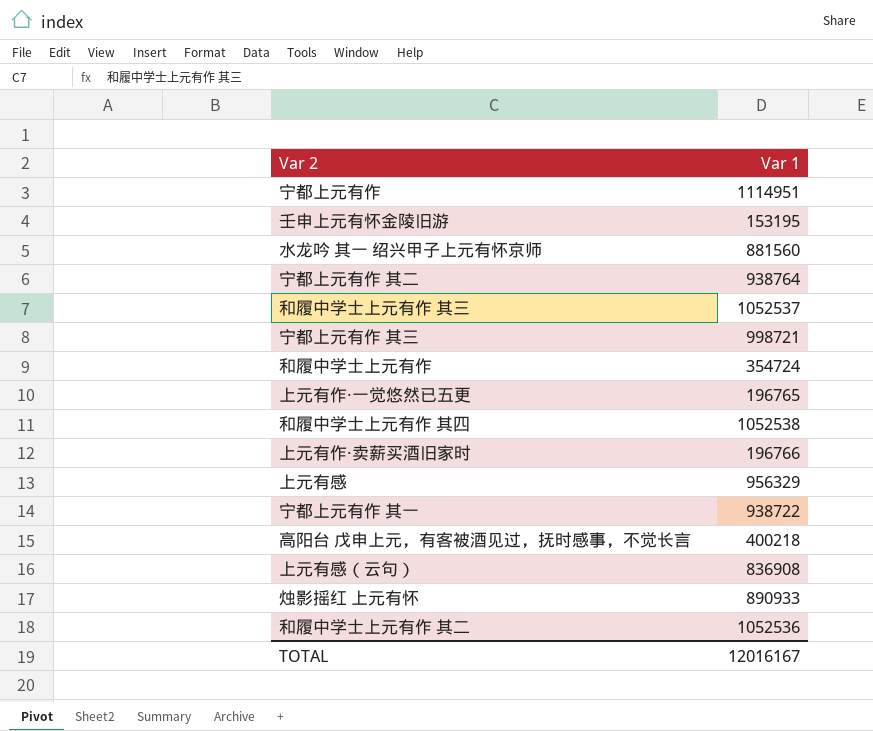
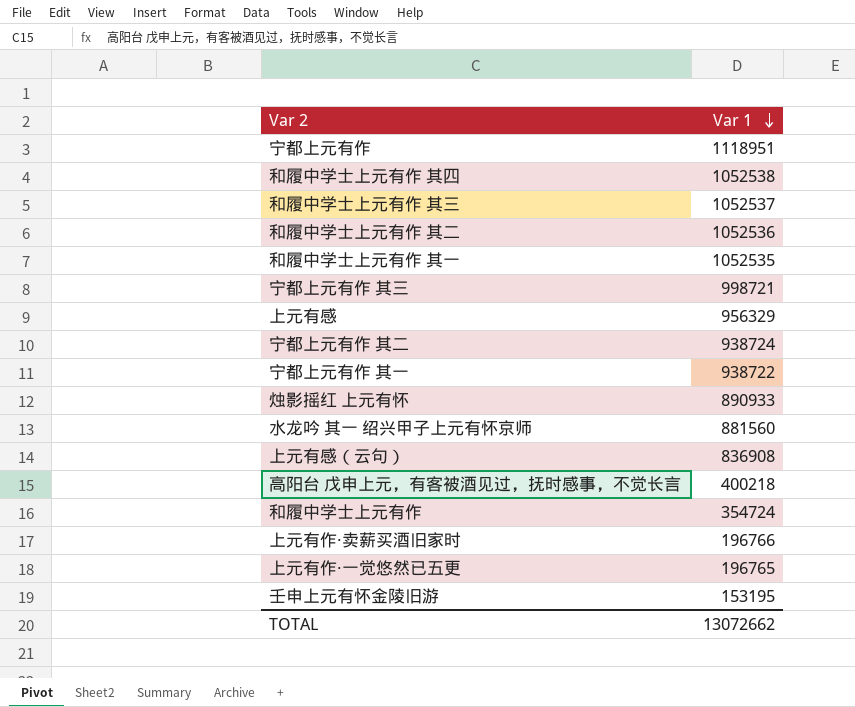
row order: none -> Var 1 descending
宁都上元有作 | Var 1: 1114951 -> 1118951
row 和履中学士上元有作 其一: none -> 1052535
宁都上元有作 其二 | Var 1: 938764 -> 938724
TOTAL | Var 1: 12016167 -> 13072662

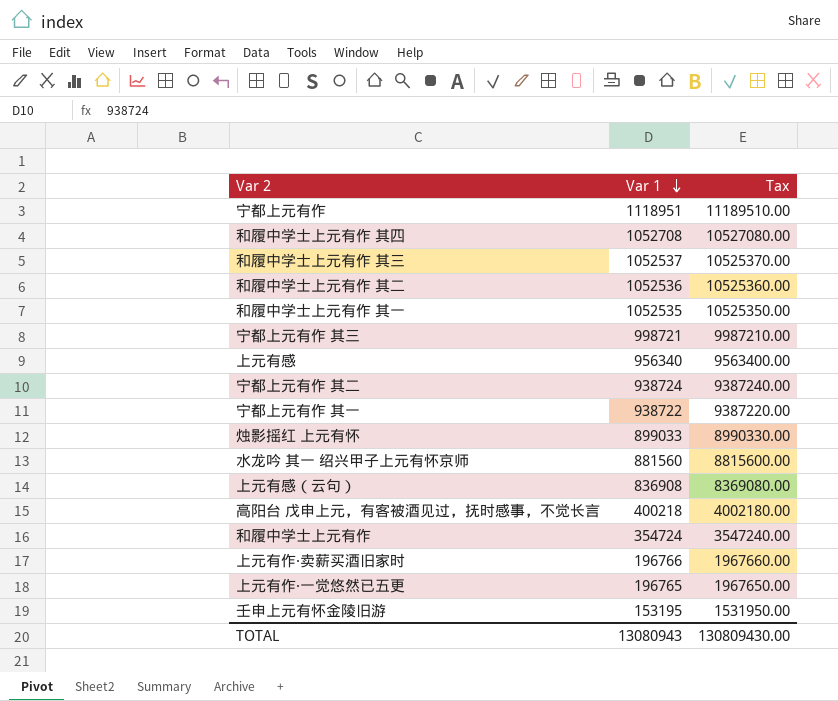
column Tax | formula: none -> [Var 1] * 10
和履中学士上元有作 其四 | Var 1: 1052538 -> 1052708
上元有感 | Var 1: 956329 -> 956340
烛影摇红 上元有怀 | Var 1: 890933 -> 899033
TOTAL | Var 1: 13072662 -> 13080943

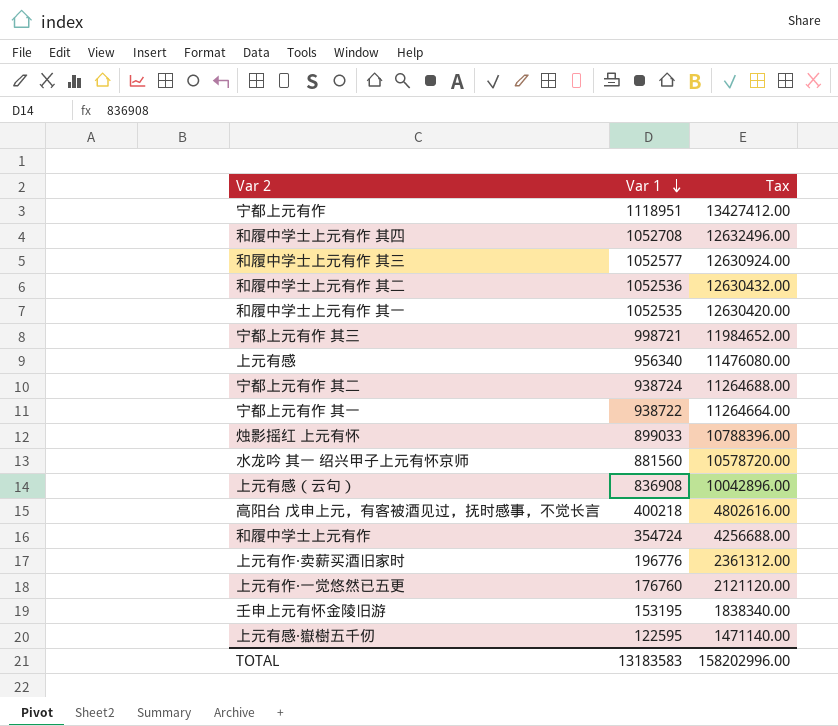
column Tax | formula: [Var 1] * 10 -> [Var 1] * 12
和履中学士上元有作 其三 | Var 1: 1052537 -> 1052577
上元有作·卖薪买酒旧家时 | Var 1: 196766 -> 196776
上元有作·一觉悠然已五更 | Var 1: 196765 -> 176760
row 上元有感·嶽樹五千仞: none -> 122595 | 1471140.00
TOTAL | Var 1: 13080943 -> 13183583
TOTAL | Tax: 130809430.00 -> 158202996.00

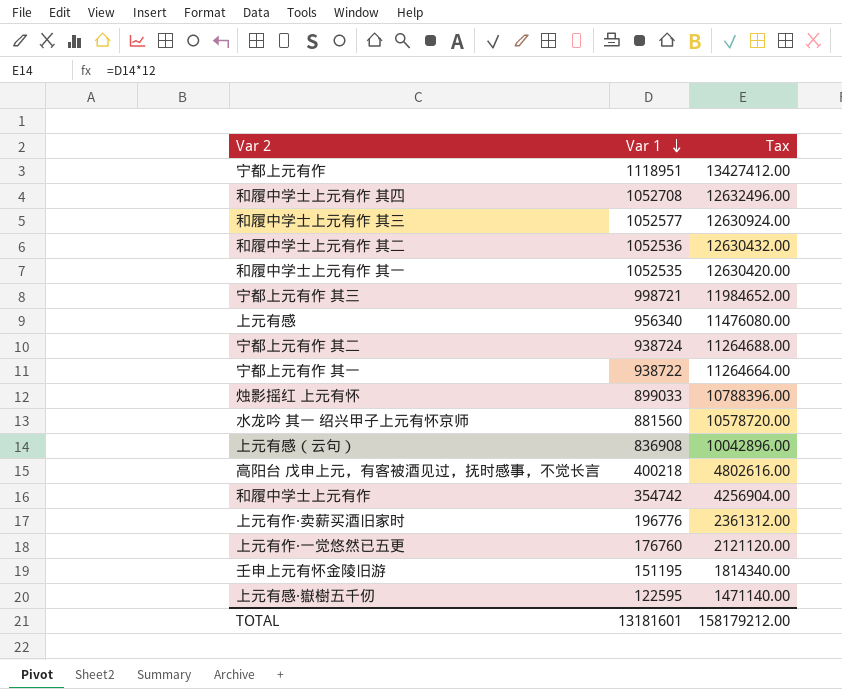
和履中学士上元有作 | Var 1: 354724 -> 354742
和履中学士上元有作 | Tax: 4256688.00 -> 4256904.00
壬申上元有怀金陵旧游 | Var 1: 153195 -> 151195
壬申上元有怀金陵旧游 | Tax: 1838340.00 -> 1814340.00
TOTAL | Var 1: 13183583 -> 13181601
TOTAL | Tax: 158202996.00 -> 158179212.00

